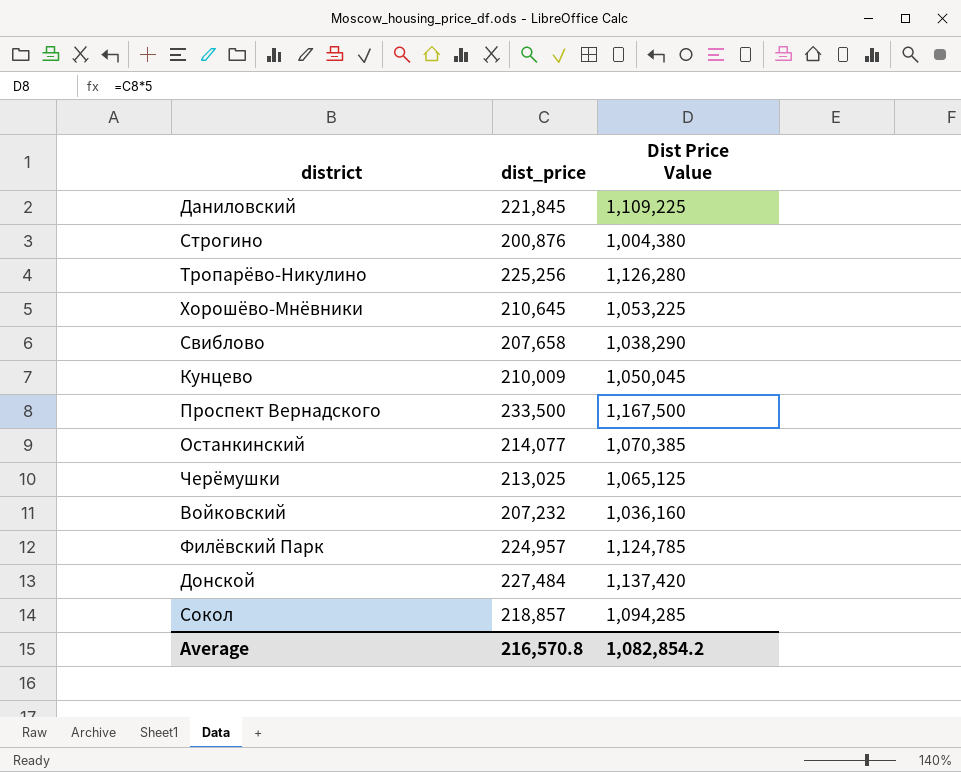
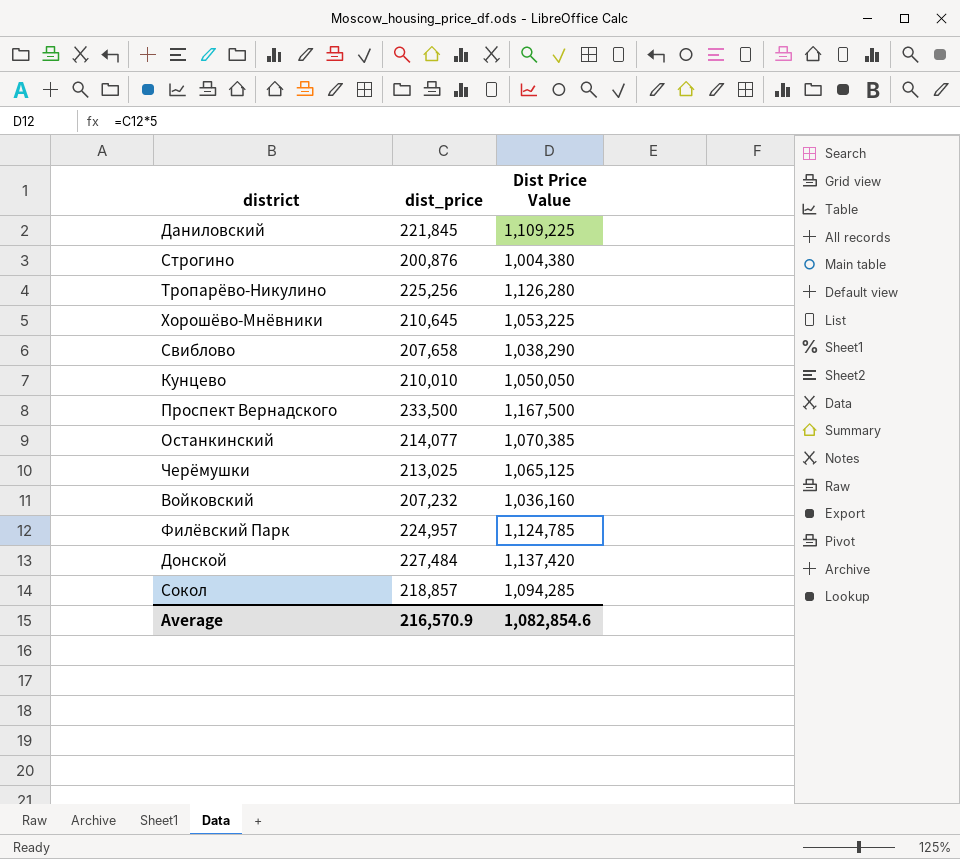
Кунцево | dist_price: 210,009 -> 210,010
Кунцево | Dist Price Value: 1,050,045 -> 1,050,050
Average | dist_price: 216,570.8 -> 216,570.9
Average | Dist Price Value: 1,082,854.2 -> 1,082,854.6

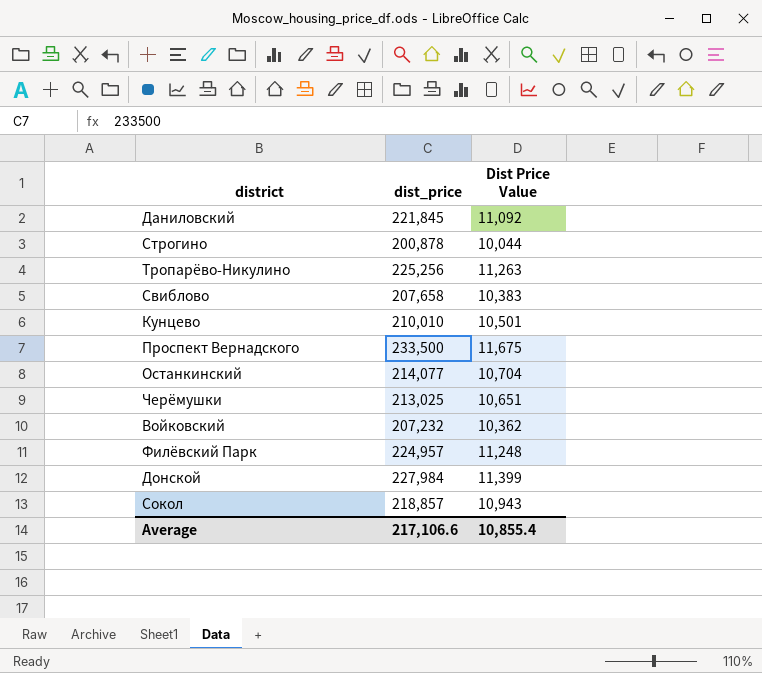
column Dist Price Value | formula: [dist_price] * 5 -> [dist_price] * 0.05
row Хорошёво-Мнёвники: 210,645 | 1,053,225 -> none
Строгино | dist_price: 200,876 -> 200,878
Донской | dist_price: 227,484 -> 227,984
Average | dist_price: 216,570.9 -> 217,106.6
Average | Dist Price Value: 1,082,854.6 -> 10,855.4

